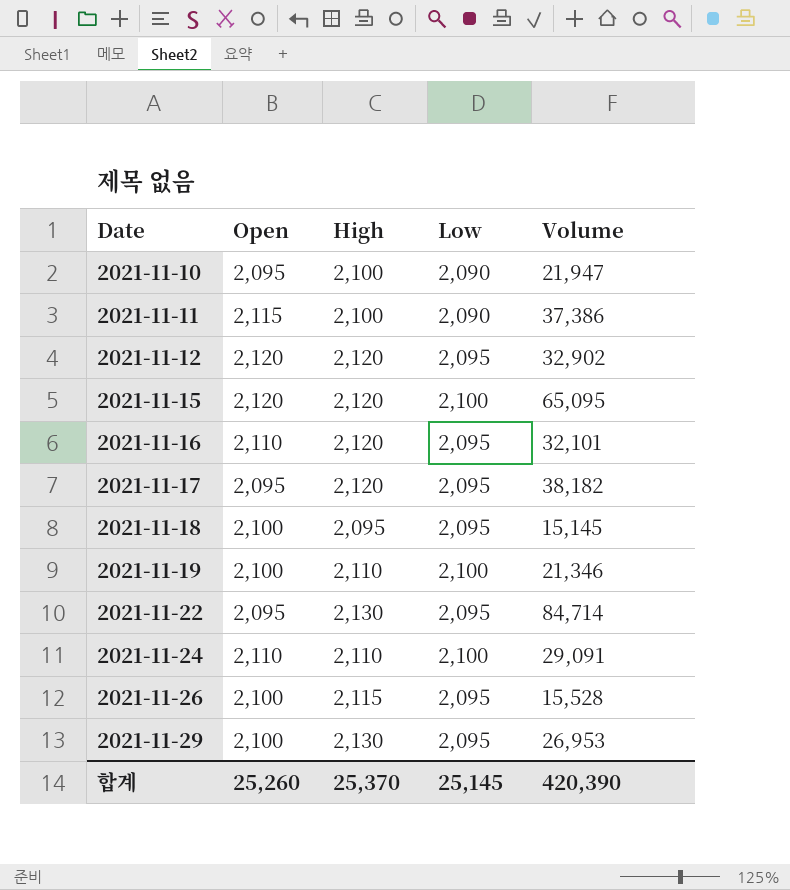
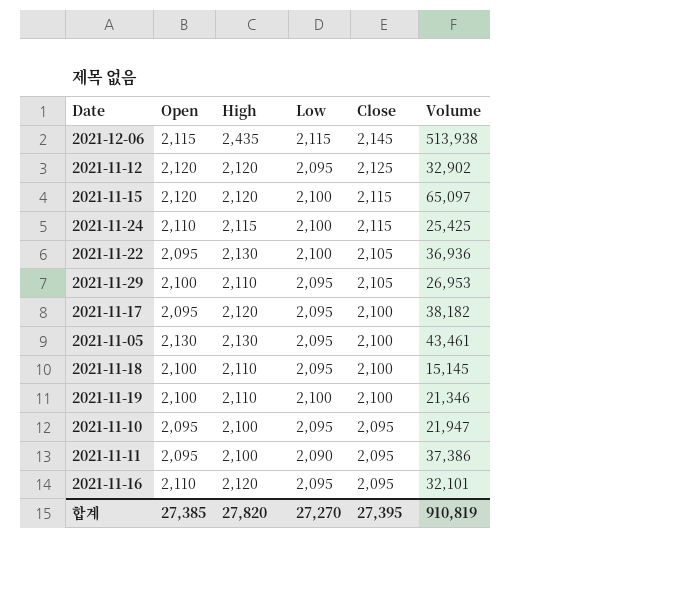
row order: Date ascending -> Close descending
column Close | position: none -> 5
row 2021-11-26: 2,100 | 2,115 | 2,095 | 15,528 -> none
row 2021-12-06: none -> 2,115 | 2,435 | 2,115 | 2,145 | 513,938
2021-11-15 | Volume: 65,095 -> 65,097
2021-11-24 | High: 2,110 -> 2,115
2021-11-24 | Volume: 29,091 -> 25,425
2021-11-22 | Low: 2,095 -> 2,100
2021-11-22 | Volume: 84,714 -> 36,936
2021-11-29 | High: 2,130 -> 2,110
row 2021-11-05: none -> 2,130 | 2,130 | 2,095 | 2,100 | 43,461
2021-11-18 | High: 2,095 -> 2,110
2021-11-10 | Low: 2,090 -> 2,095
2021-11-11 | Open: 2,115 -> 2,095
합계 | Open: 25,260 -> 27,385
합계 | High: 25,370 -> 27,820
합계 | Low: 25,145 -> 27,270
합계 | Volume: 420,390 -> 910,819

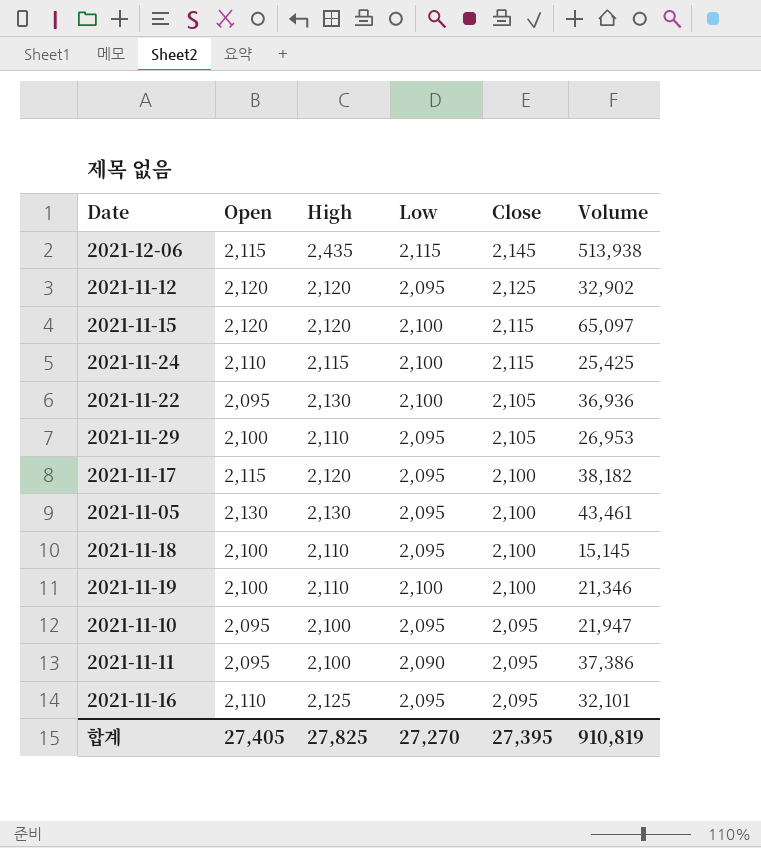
2021-11-17 | Open: 2,095 -> 2,115
2021-11-16 | High: 2,120 -> 2,125
합계 | Open: 27,385 -> 27,405
합계 | High: 27,820 -> 27,825

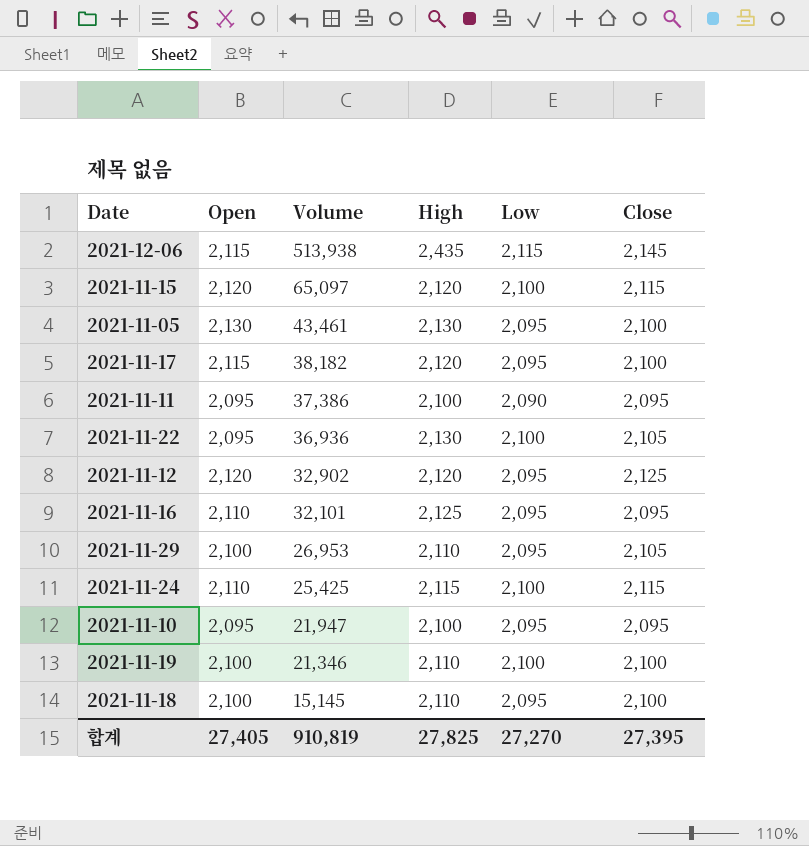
row order: Close descending -> Volume descending
column Volume | position: 6 -> 3

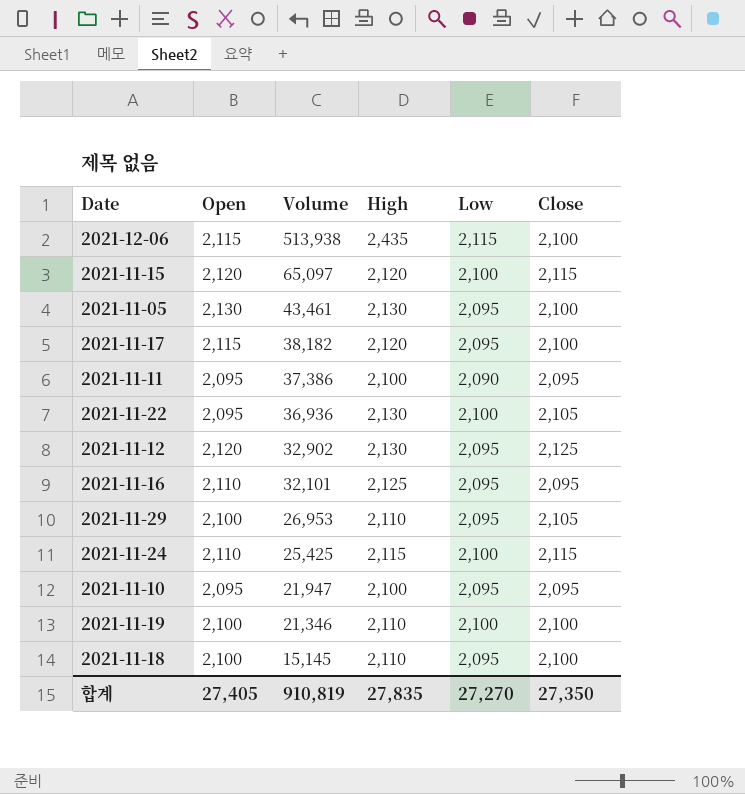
2021-12-06 | Close: 2,145 -> 2,100
2021-11-12 | High: 2,120 -> 2,130
합계 | High: 27,825 -> 27,835
합계 | Close: 27,395 -> 27,350

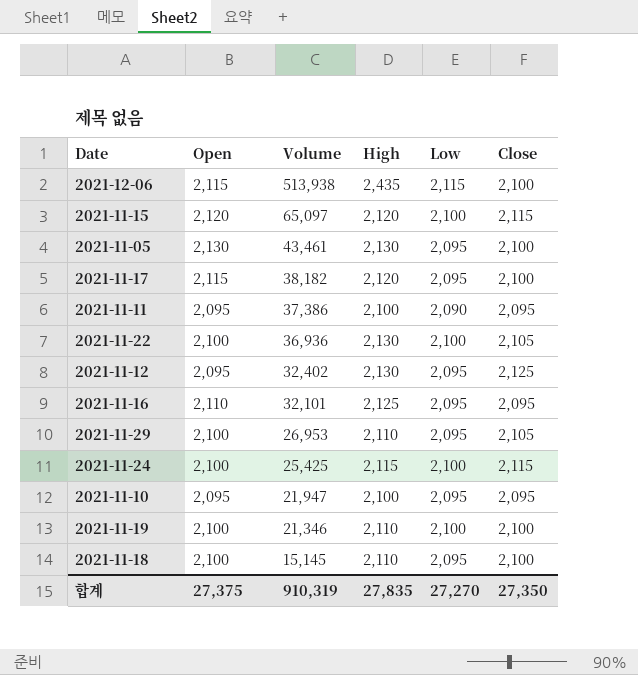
2021-11-22 | Open: 2,095 -> 2,100
2021-11-12 | Open: 2,120 -> 2,095
2021-11-12 | Volume: 32,902 -> 32,402
2021-11-24 | Open: 2,110 -> 2,100
합계 | Open: 27,405 -> 27,375
합계 | Volume: 910,819 -> 910,319

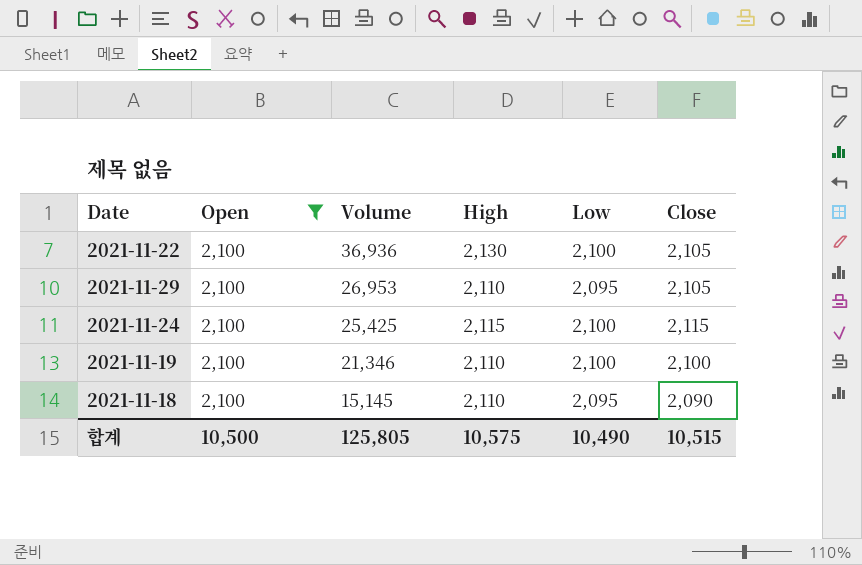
filter: none -> Open = 2,100
2021-11-18 | Close: 2,100 -> 2,090
합계 | Open: 27,375 -> 10,500
합계 | Volume: 910,319 -> 125,805
합계 | High: 27,835 -> 10,575
합계 | Low: 27,270 -> 10,490
합계 | Close: 27,350 -> 10,515

